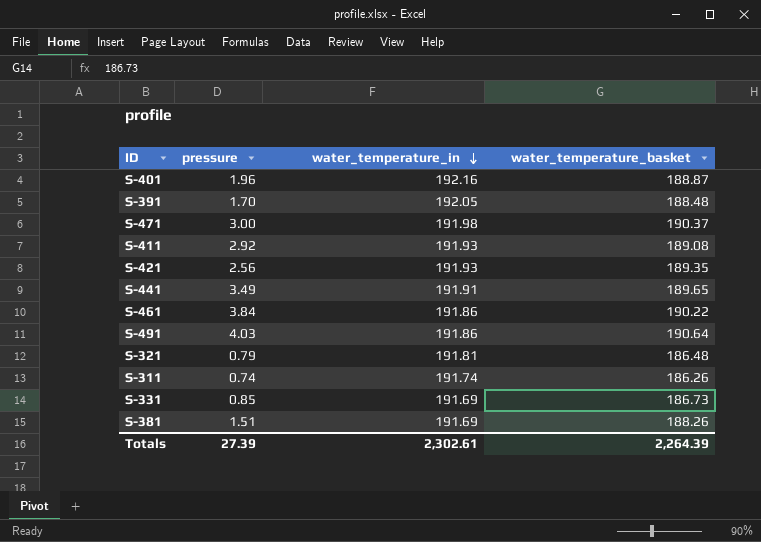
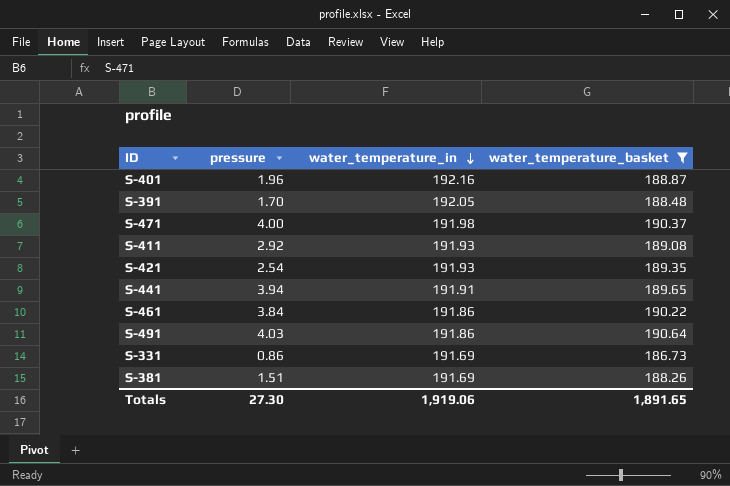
filter: none -> water_temperature_basket >= 186.73
S-471 | pressure: 3.00 -> 4.00
S-421 | pressure: 2.56 -> 2.54
S-441 | pressure: 3.49 -> 3.94
S-331 | pressure: 0.85 -> 0.86
Totals | pressure: 27.39 -> 27.30
Totals | water_temperature_in: 2,302.61 -> 1,919.06
Totals | water_temperature_basket: 2,264.39 -> 1,891.65

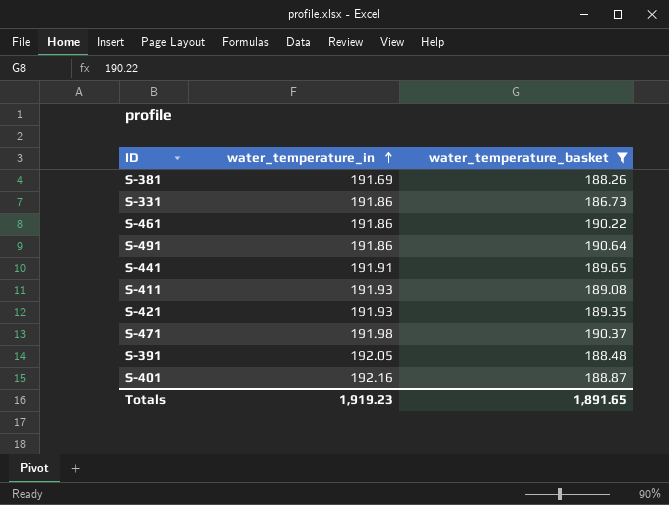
row order: water_temperature_in descending -> water_temperature_in ascending
column pressure | position: 2 -> none
S-331 | water_temperature_in: 191.69 -> 191.86
Totals | water_temperature_in: 1,919.06 -> 1,919.23

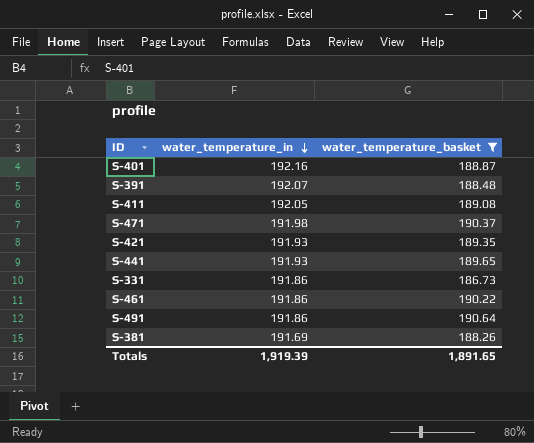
row order: water_temperature_in ascending -> water_temperature_in descending
S-391 | water_temperature_in: 192.05 -> 192.07
S-411 | water_temperature_in: 191.93 -> 192.05
S-441 | water_temperature_in: 191.91 -> 191.93
Totals | water_temperature_in: 1,919.23 -> 1,919.39

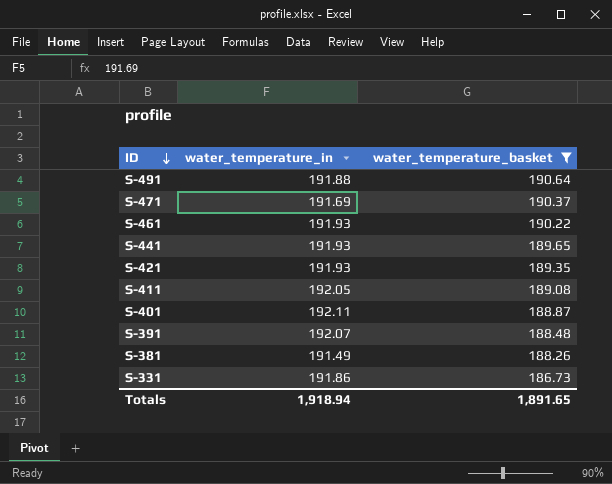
row order: water_temperature_in descending -> ID descending
S-491 | water_temperature_in: 191.86 -> 191.88
S-471 | water_temperature_in: 191.98 -> 191.69
S-461 | water_temperature_in: 191.86 -> 191.93
S-401 | water_temperature_in: 192.16 -> 192.11
S-381 | water_temperature_in: 191.69 -> 191.49
Totals | water_temperature_in: 1,919.39 -> 1,918.94

